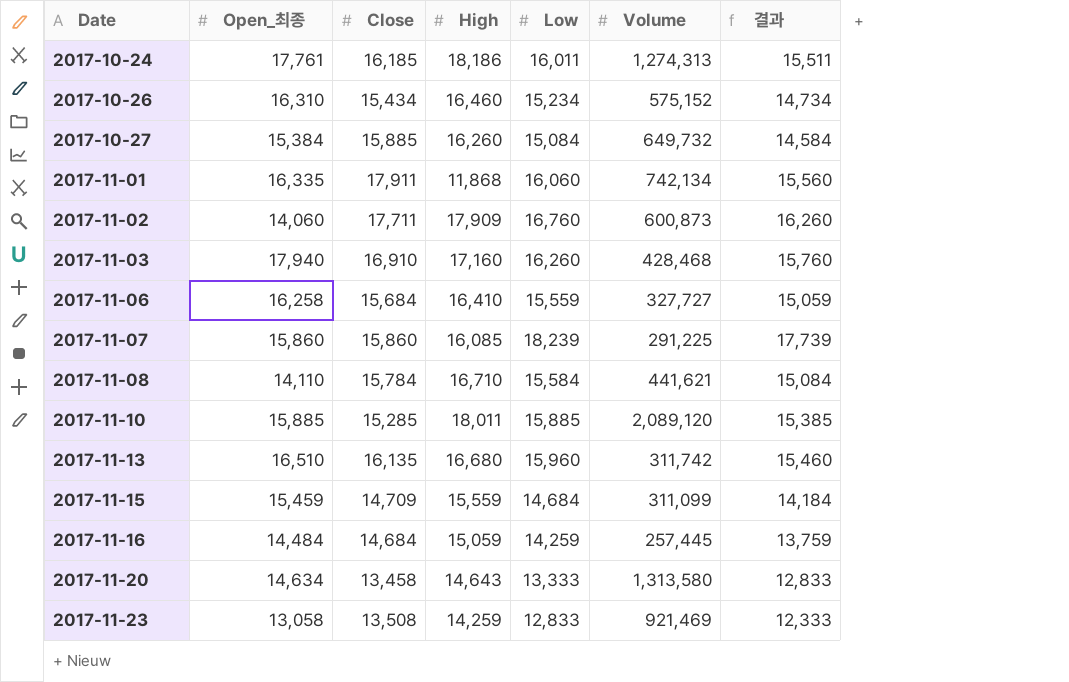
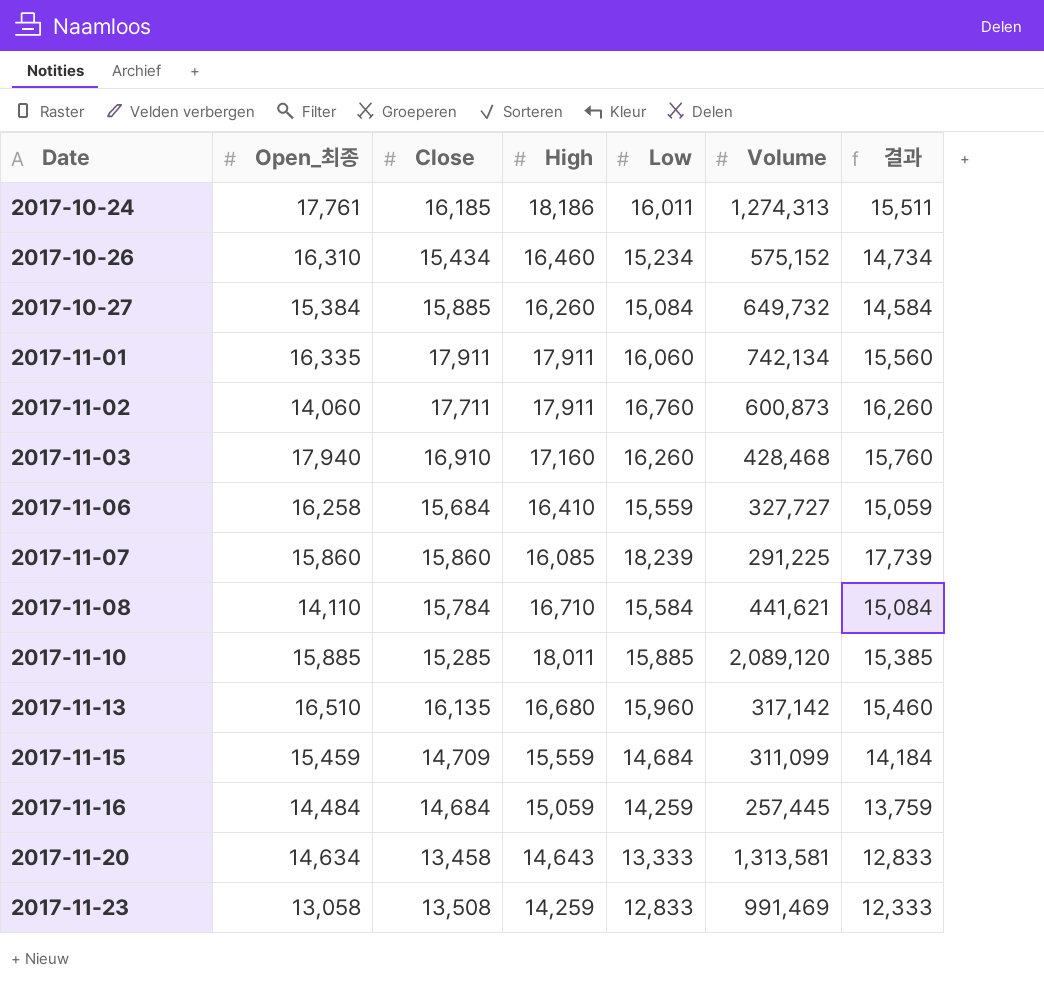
2017-11-01 | High: 11,868 -> 17,911
2017-11-02 | High: 17,909 -> 17,911
2017-11-13 | Volume: 311,742 -> 317,142
2017-11-20 | Volume: 1,313,580 -> 1,313,581
2017-11-23 | Volume: 921,469 -> 991,469

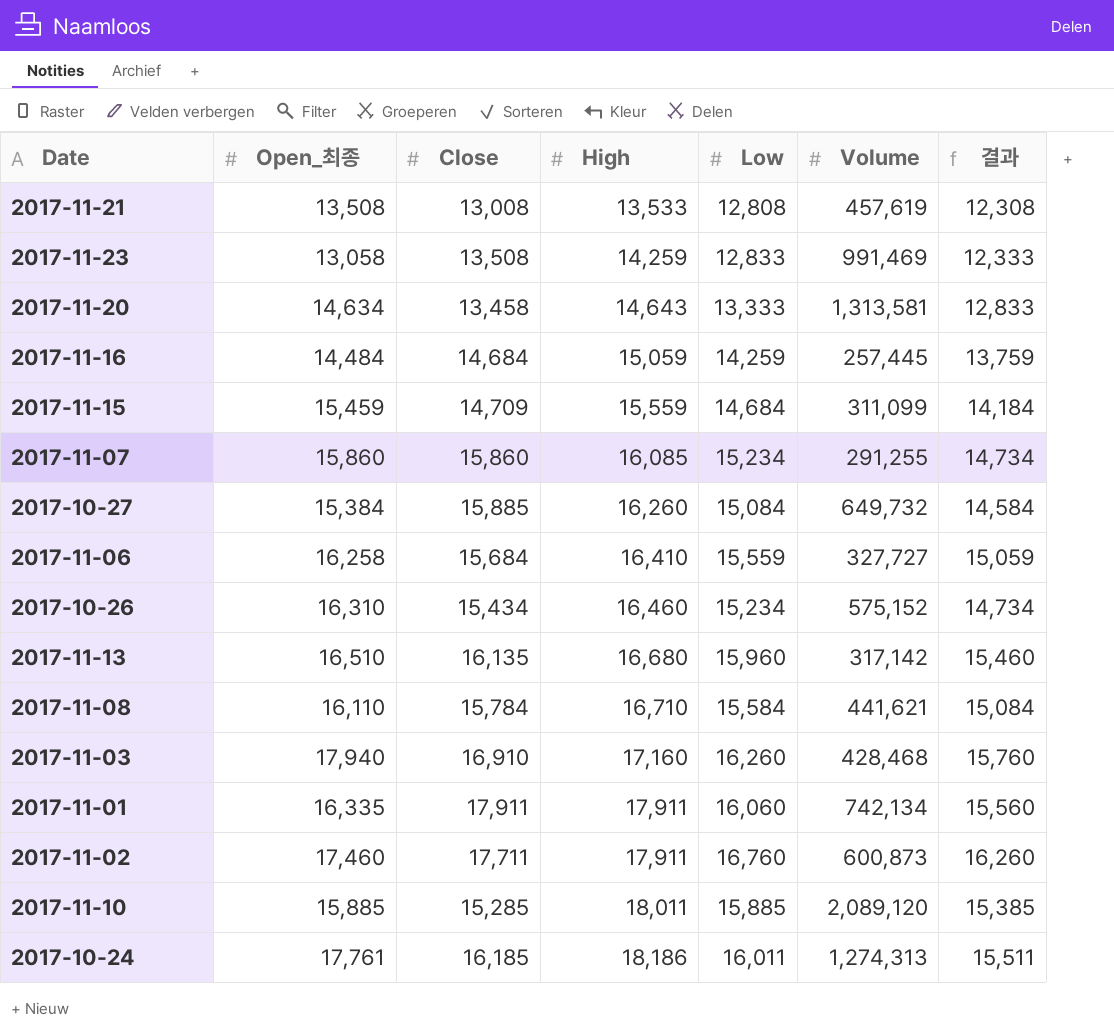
row order: Date ascending -> High ascending
row 2017-11-21: none -> 13,508 | 13,008 | 13,533 | 12,808 | 457,619 | 12,308
2017-11-07 | Low: 18,239 -> 15,234
2017-11-07 | Volume: 291,225 -> 291,255
2017-11-07 | 결과: 17,739 -> 14,734
2017-11-08 | Open_최종: 14,110 -> 16,110
2017-11-02 | Open_최종: 14,060 -> 17,460

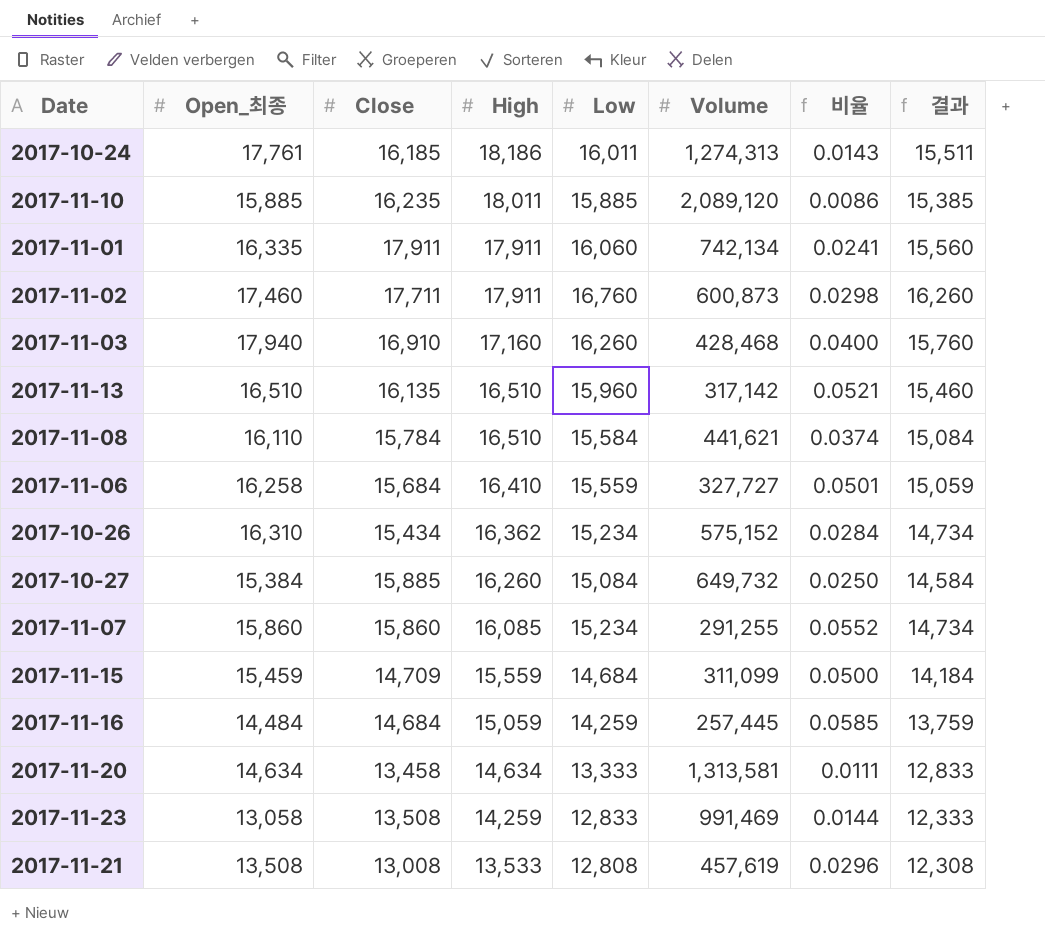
row order: High ascending -> High descending
column 비율 | formula: none -> [High] / [Volume]
2017-11-10 | Close: 15,285 -> 16,235
2017-11-13 | High: 16,680 -> 16,510
2017-11-08 | High: 16,710 -> 16,510
2017-10-26 | High: 16,460 -> 16,362
2017-11-20 | High: 14,643 -> 14,634

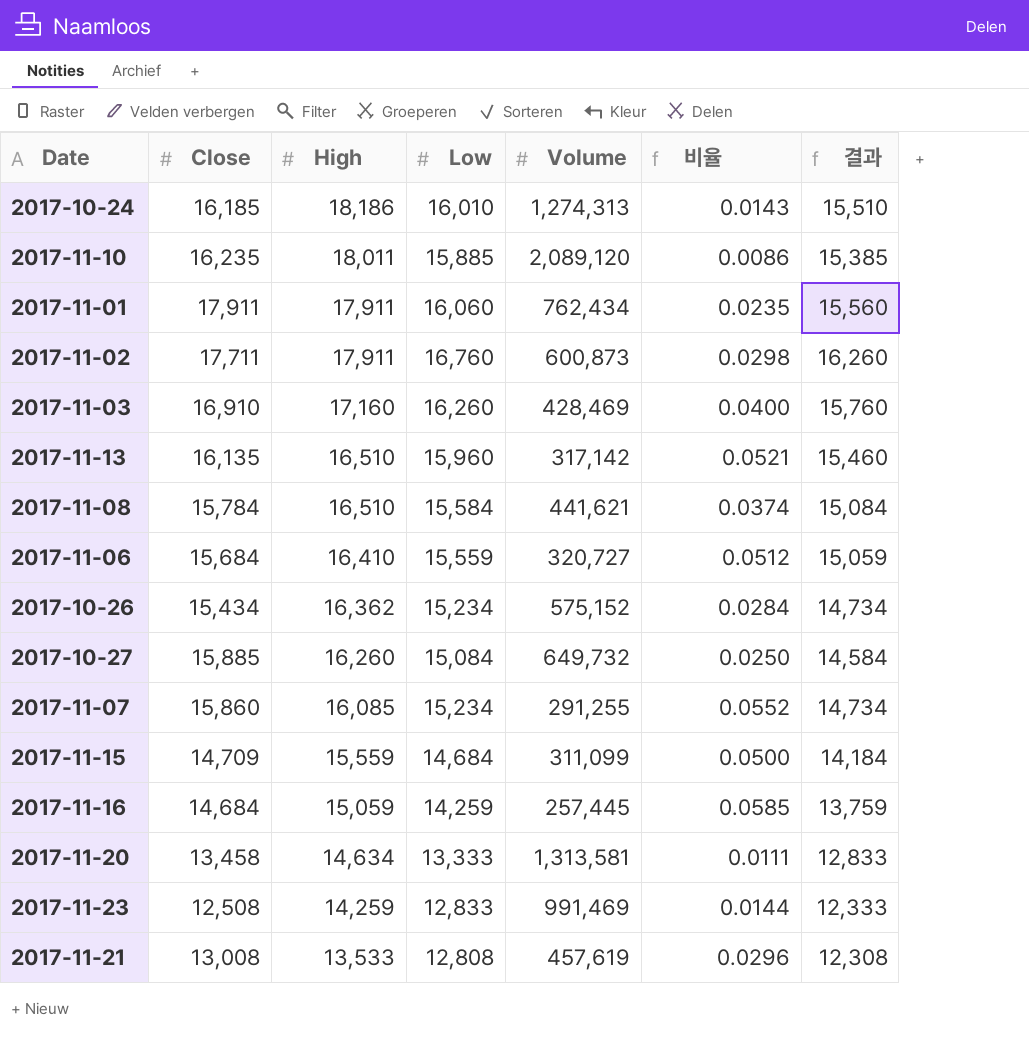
column Open_최종 | position: 2 -> none
2017-10-24 | Low: 16,011 -> 16,010
2017-10-24 | 결과: 15,511 -> 15,510
2017-11-01 | Volume: 742,134 -> 762,434
2017-11-01 | 비율: 0.0241 -> 0.0235
2017-11-03 | Volume: 428,468 -> 428,469
2017-11-06 | Volume: 327,727 -> 320,727
2017-11-06 | 비율: 0.0501 -> 0.0512
2017-11-23 | Close: 13,508 -> 12,508

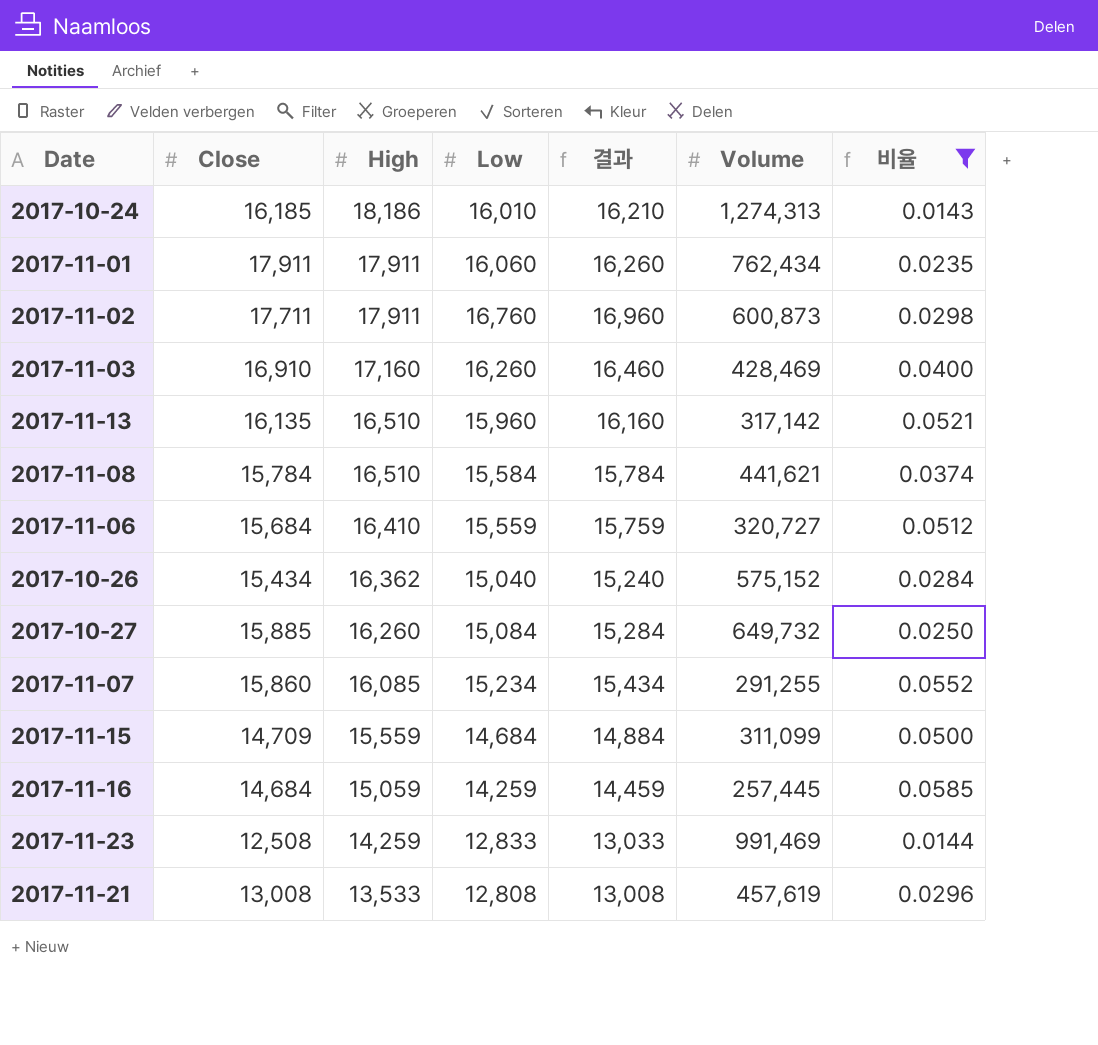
filter: none -> 비율 >= 0.0143
column 결과 | formula: [Low] - 500 -> [Low] + 200
column 결과 | position: 7 -> 5
2017-10-26 | Low: 15,234 -> 15,040

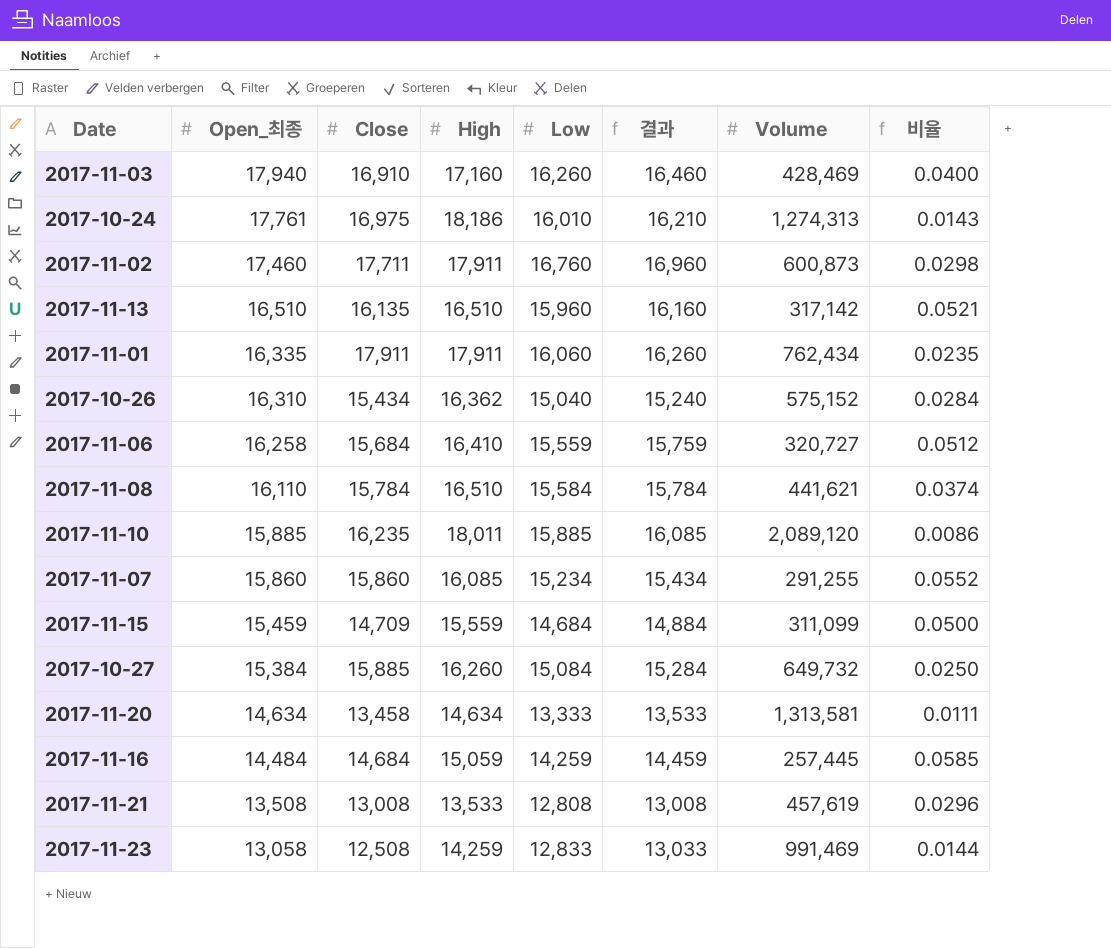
filter: 비율 >= 0.0143 -> none
row order: High descending -> Open_최종 descending
column Open_최종 | position: none -> 2
2017-10-24 | Close: 16,185 -> 16,975

